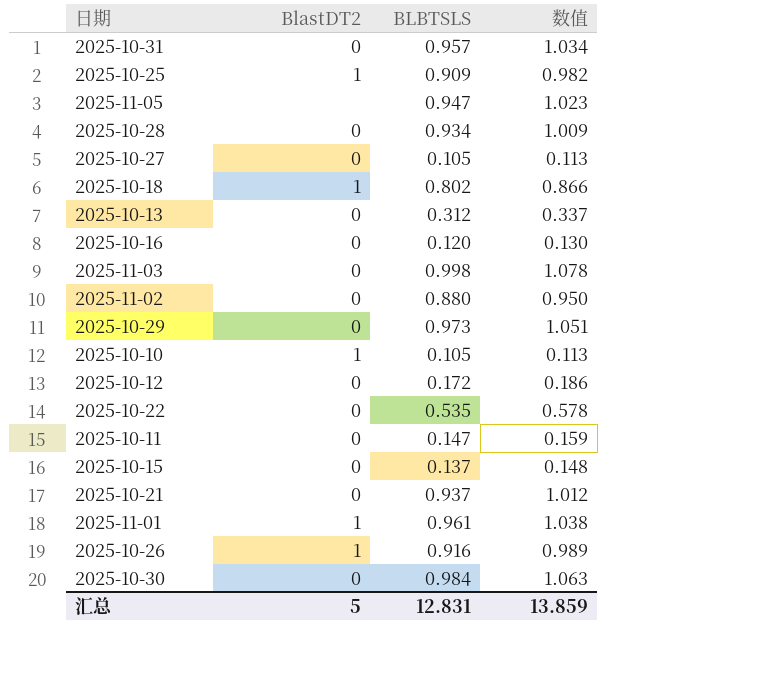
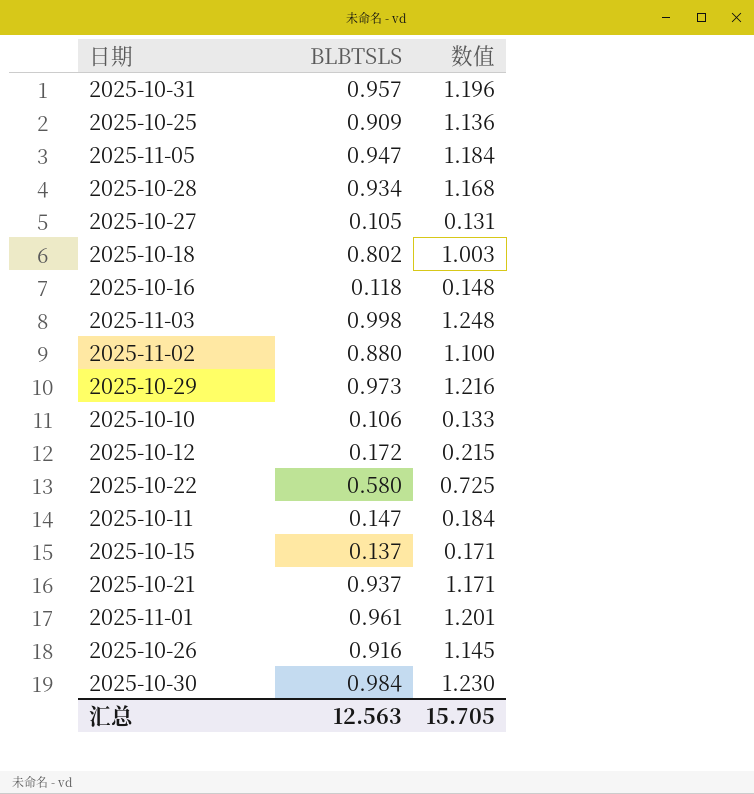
column BlastDT2 | position: 2 -> none
column 数值 | formula: [BLBTSLS] * 1.08 -> [BLBTSLS] * 1.25
row 2025-10-13: 0 | 0.312 | 0.337 -> none
2025-10-16 | BLBTSLS: 0.120 -> 0.118
2025-10-10 | BLBTSLS: 0.105 -> 0.106
2025-10-22 | BLBTSLS: 0.535 -> 0.580
汇总 | BLBTSLS: 12.831 -> 12.563
汇总 | 数值: 13.859 -> 15.705

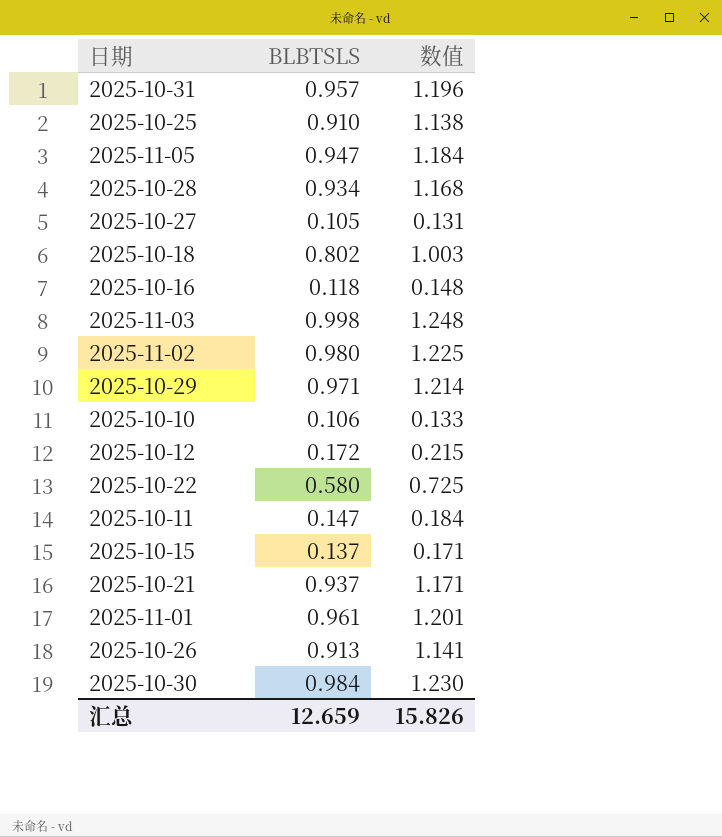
2025-10-25 | BLBTSLS: 0.909 -> 0.910
2025-10-25 | 数值: 1.136 -> 1.138
2025-11-02 | BLBTSLS: 0.880 -> 0.980
2025-11-02 | 数值: 1.100 -> 1.225
2025-10-29 | BLBTSLS: 0.973 -> 0.971
2025-10-29 | 数值: 1.216 -> 1.214
2025-10-26 | BLBTSLS: 0.916 -> 0.913
2025-10-26 | 数值: 1.145 -> 1.141
汇总 | BLBTSLS: 12.563 -> 12.659
汇总 | 数值: 15.705 -> 15.826

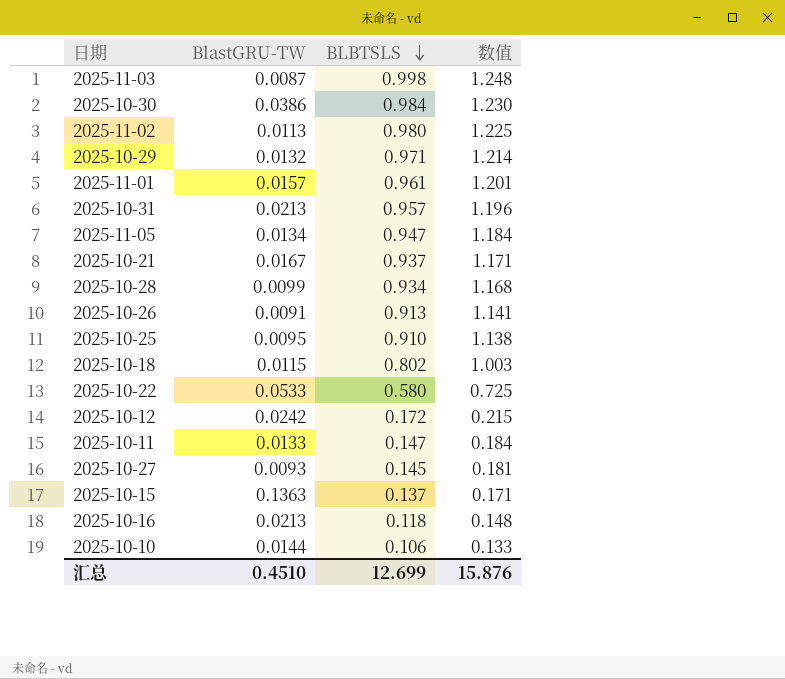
row order: none -> BLBTSLS descending
column BlastGRU-TW | position: none -> 2
2025-10-27 | BLBTSLS: 0.105 -> 0.145
2025-10-27 | 数值: 0.131 -> 0.181
汇总 | BLBTSLS: 12.659 -> 12.699
汇总 | 数值: 15.826 -> 15.876

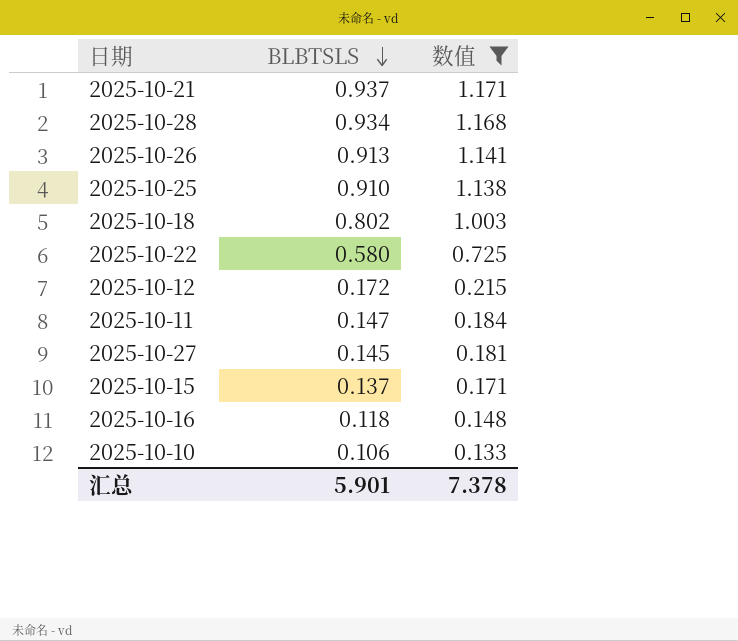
filter: none -> 数值 <= 1.171
column BlastGRU-TW | position: 2 -> none
汇总 | BLBTSLS: 12.699 -> 5.901
汇总 | 数值: 15.876 -> 7.378

